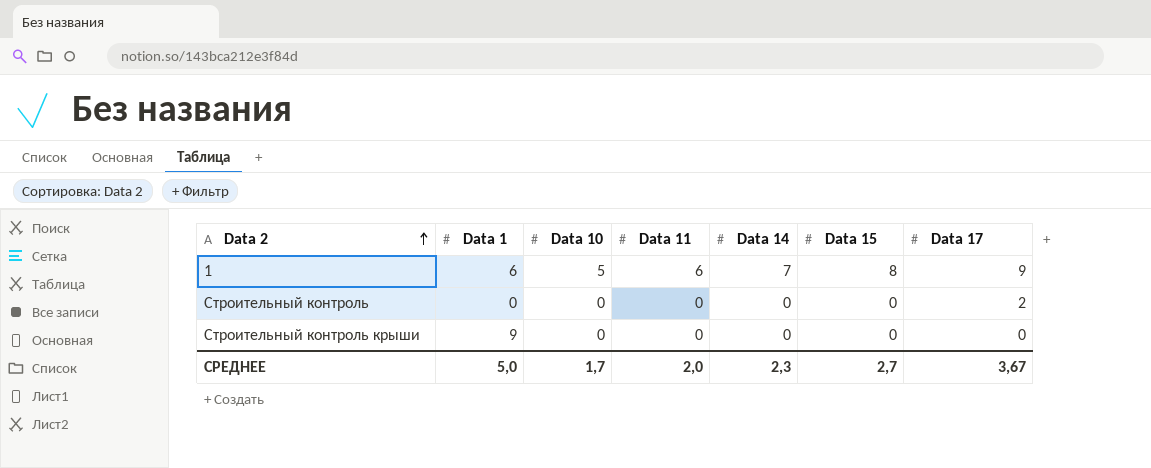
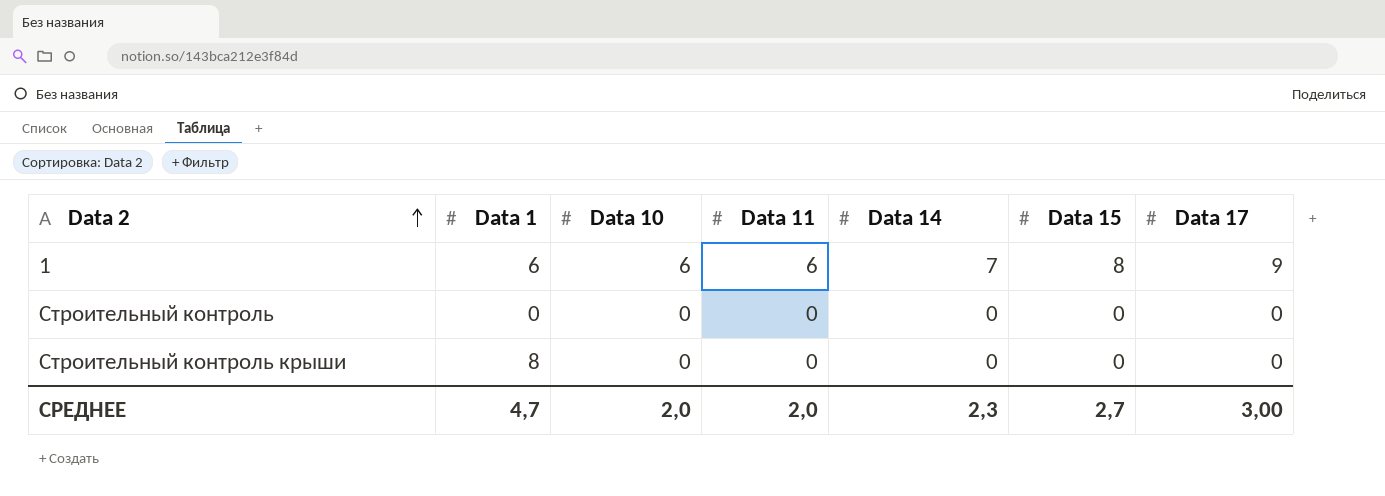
1 | Data 10: 5 -> 6
Строительный контроль | Data 17: 2 -> 0
Строительный контроль крыши | Data 1: 9 -> 8
СРЕДНЕЕ | Data 1: 5,0 -> 4,7
СРЕДНЕЕ | Data 10: 1,7 -> 2,0
СРЕДНЕЕ | Data 17: 3,67 -> 3,00

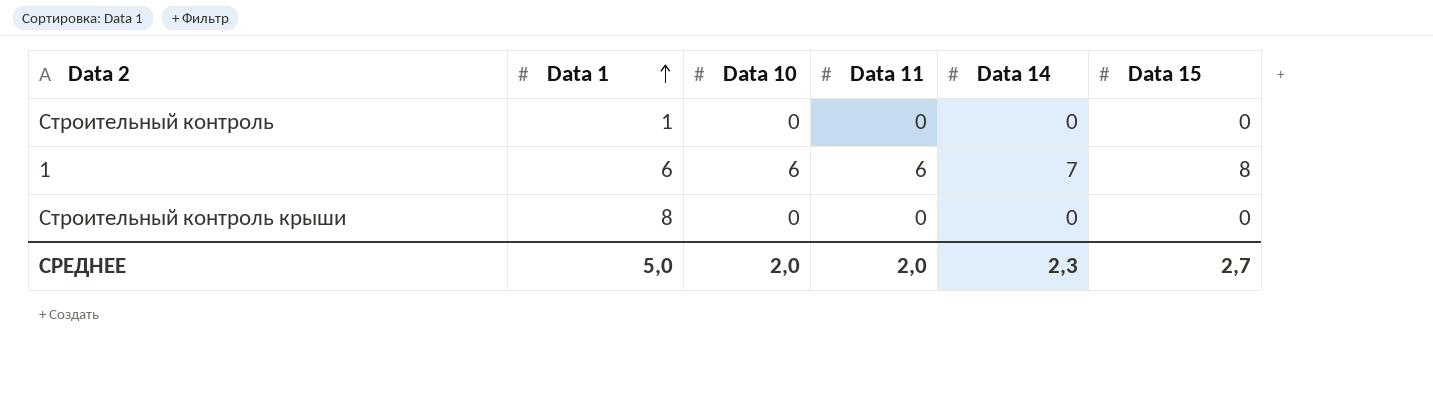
row order: Data 2 ascending -> Data 1 ascending
column Data 17 | position: 7 -> none
Строительный контроль | Data 1: 0 -> 1
СРЕДНЕЕ | Data 1: 4,7 -> 5,0

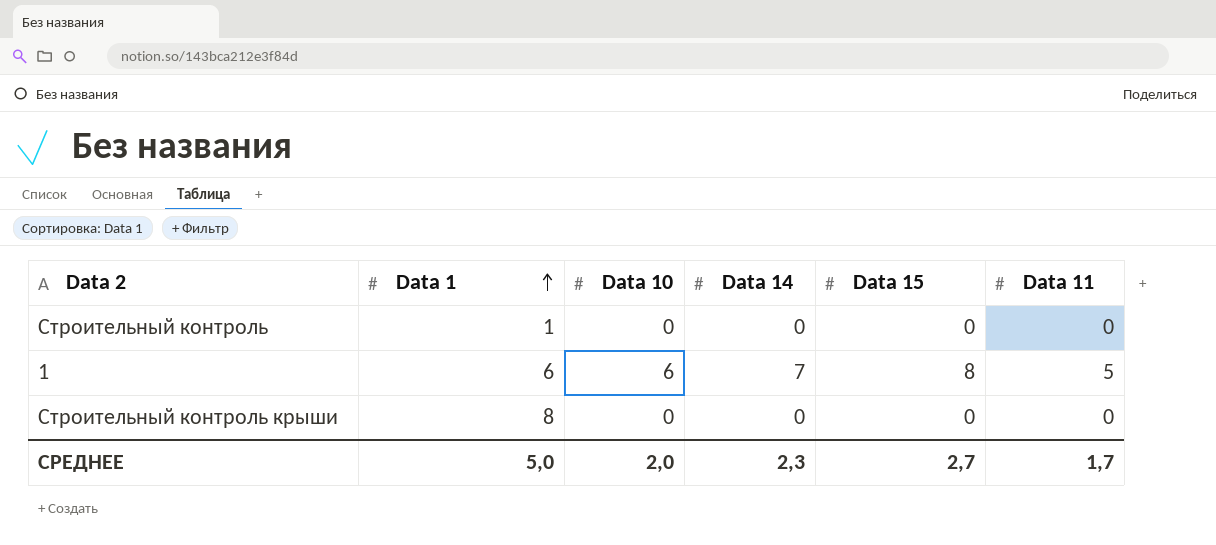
column Data 11 | position: 4 -> 6
1 | Data 11: 6 -> 5
СРЕДНЕЕ | Data 11: 2,0 -> 1,7

